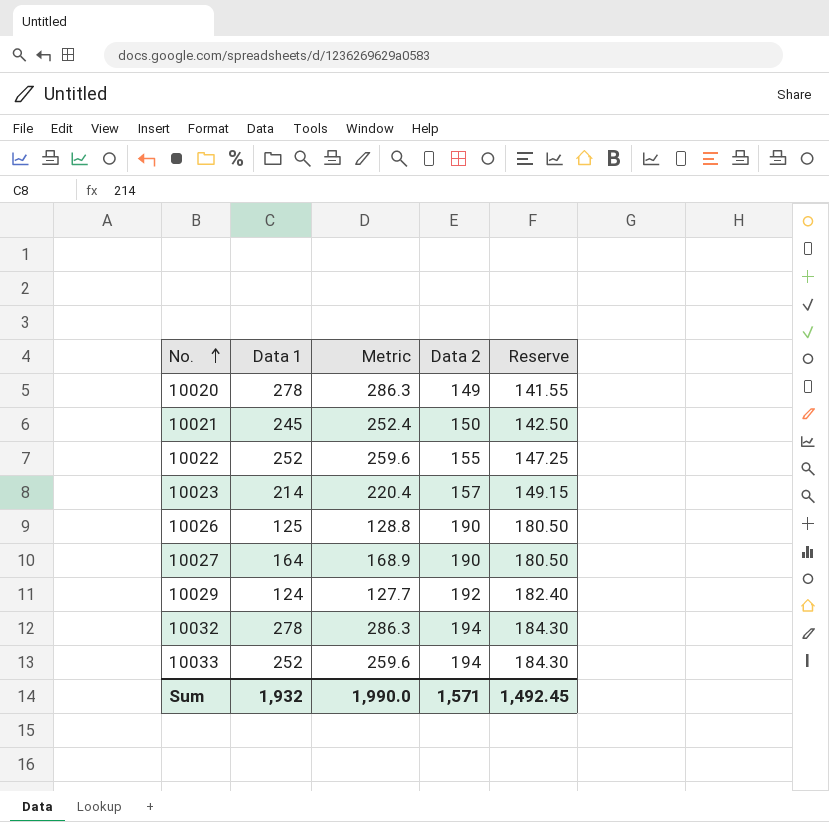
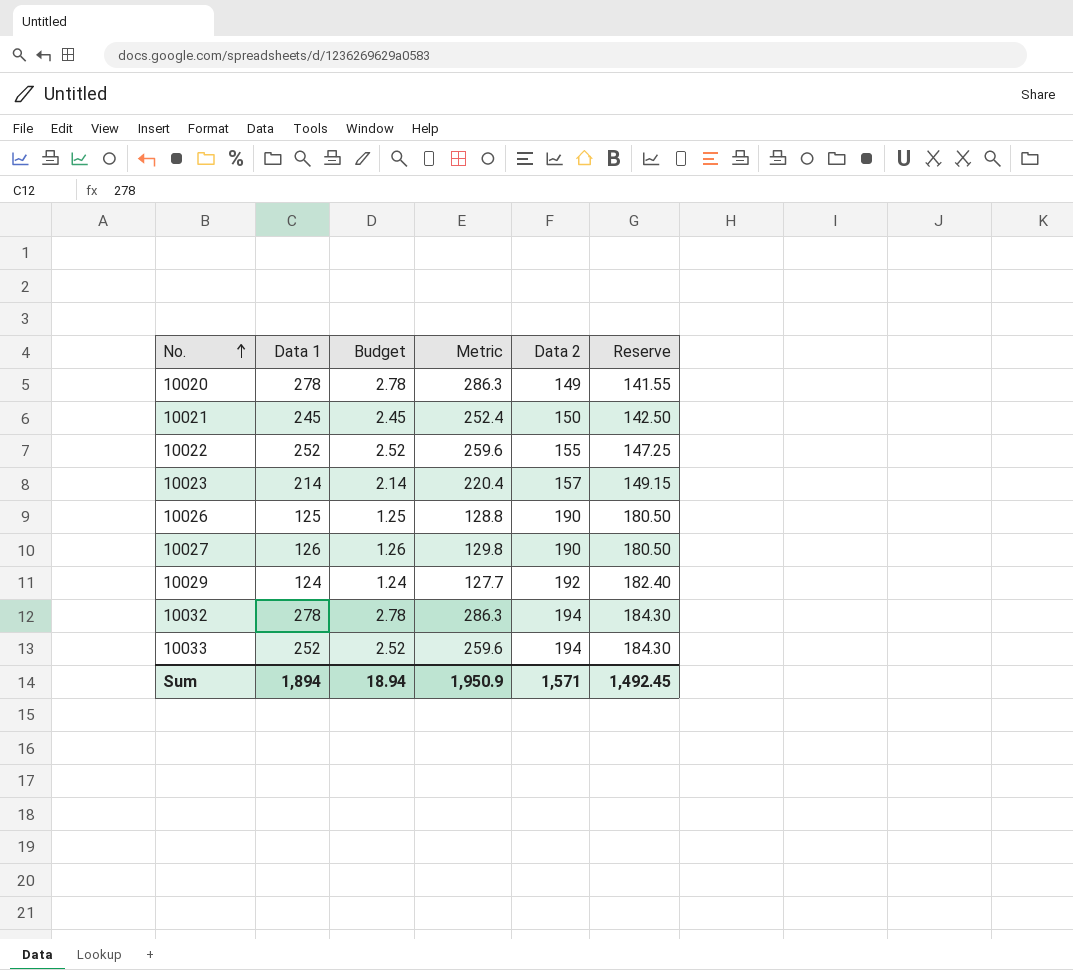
column Budget | formula: none -> [Data 1] * 0.01
10027 | Data 1: 164 -> 126
10027 | Metric: 168.9 -> 129.8
Sum | Data 1: 1,932 -> 1,894
Sum | Metric: 1,990.0 -> 1,950.9

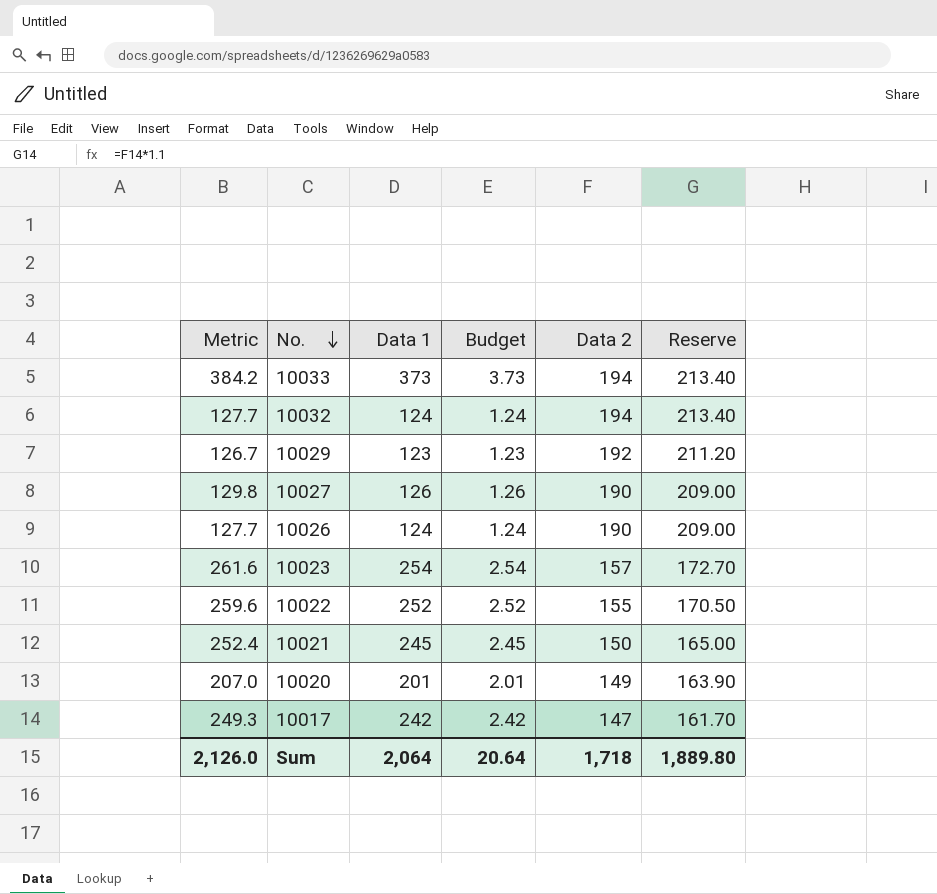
row order: No. ascending -> No. descending
column Metric | position: 4 -> 1
column Reserve | formula: [Data 2] * 0.95 -> [Data 2] * 1.1
10033 | Metric: 259.6 -> 384.2
10033 | Data 1: 252 -> 373
10033 | Budget: 2.52 -> 3.73
10032 | Metric: 286.3 -> 127.7
10032 | Data 1: 278 -> 124
10032 | Budget: 2.78 -> 1.24
10029 | Metric: 127.7 -> 126.7
10029 | Data 1: 124 -> 123
10029 | Budget: 1.24 -> 1.23
10026 | Metric: 128.8 -> 127.7
10026 | Data 1: 125 -> 124
10026 | Budget: 1.25 -> 1.24
10023 | Metric: 220.4 -> 261.6
10023 | Data 1: 214 -> 254
10023 | Budget: 2.14 -> 2.54
10020 | Metric: 286.3 -> 207.0
10020 | Data 1: 278 -> 201
10020 | Budget: 2.78 -> 2.01
row 10017: none -> 249.3 | 242 | 2.42 | 147 | 161.70
Sum | Metric: 1,950.9 -> 2,126.0
Sum | Data 1: 1,894 -> 2,064
Sum | Budget: 18.94 -> 20.64
Sum | Data 2: 1,571 -> 1,718
Sum | Reserve: 1,492.45 -> 1,889.80

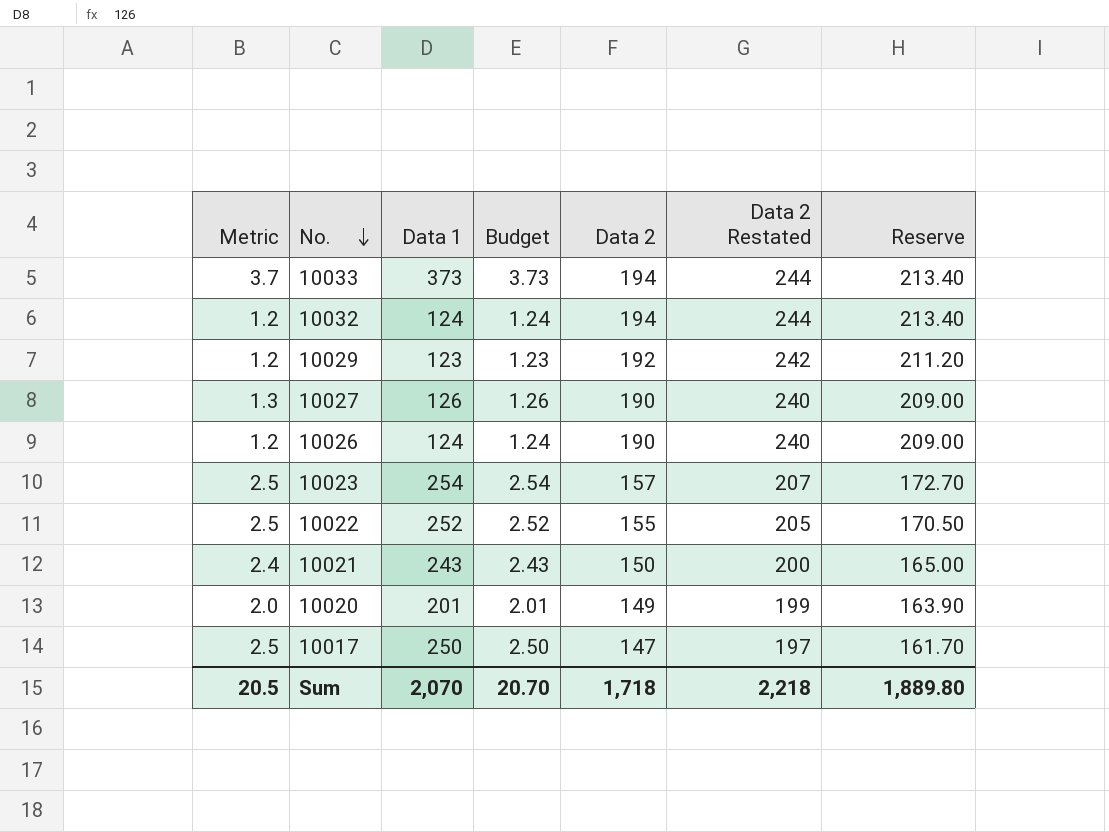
column Metric | formula: [Data 1] * 1.03 -> [Data 1] * 0.01
column Data 2 Restated | formula: none -> [Data 2] + 50
10021 | Data 1: 245 -> 243
10021 | Budget: 2.45 -> 2.43
10017 | Data 1: 242 -> 250
10017 | Budget: 2.42 -> 2.50
Sum | Metric: 2,126.0 -> 20.5
Sum | Data 1: 2,064 -> 2,070
Sum | Budget: 20.64 -> 20.70

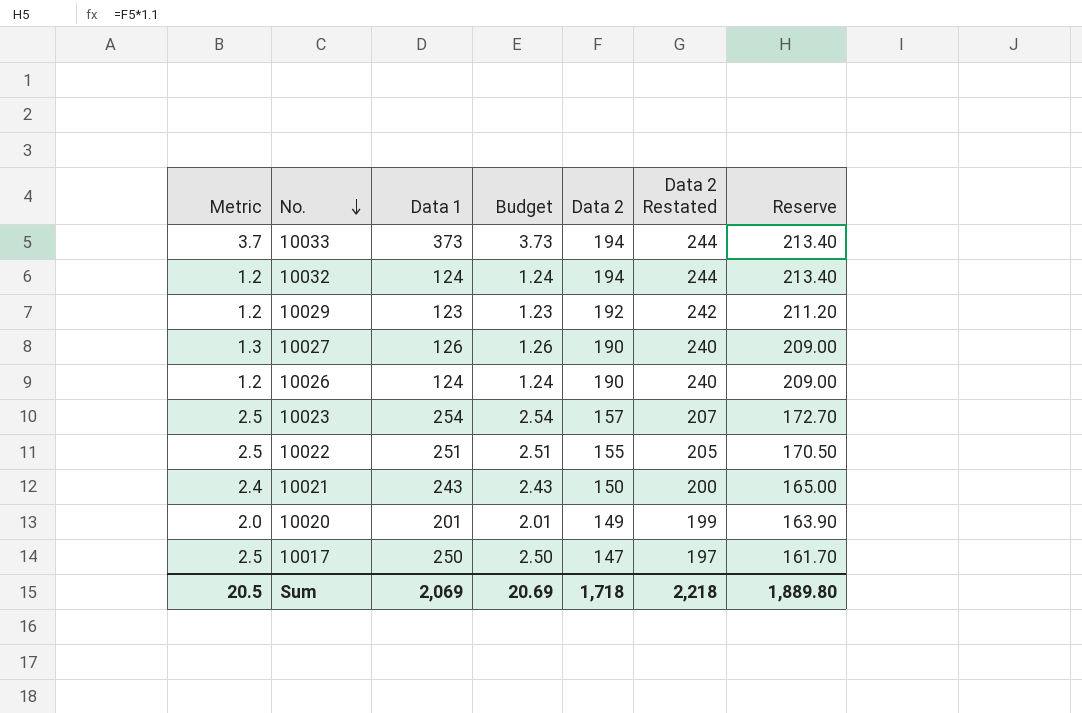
10022 | Data 1: 252 -> 251
10022 | Budget: 2.52 -> 2.51
Sum | Data 1: 2,070 -> 2,069
Sum | Budget: 20.70 -> 20.69

